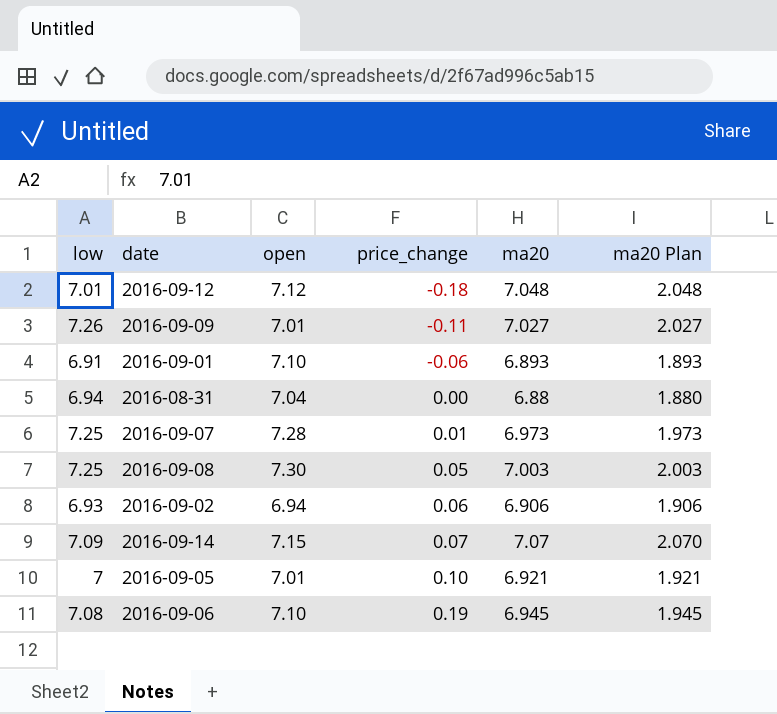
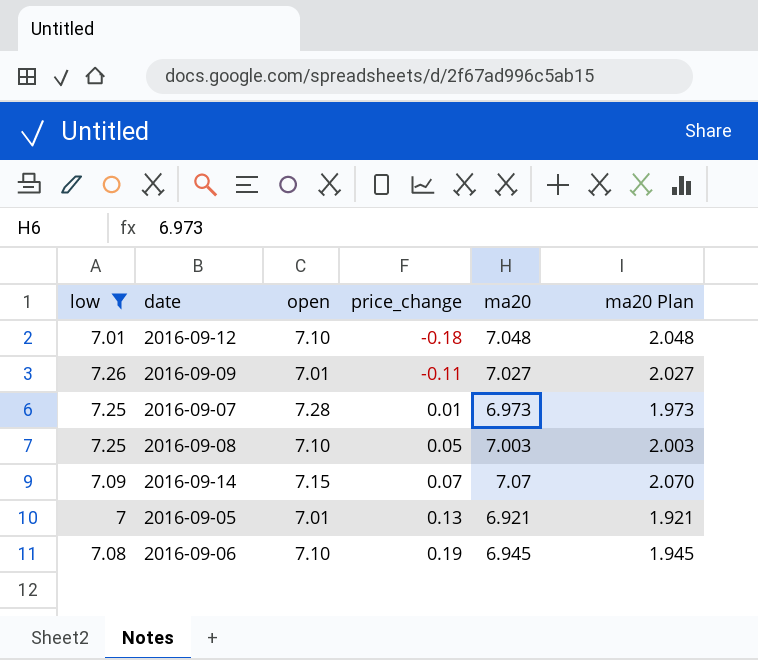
filter: none -> low >= 7
2016-09-12 | open: 7.12 -> 7.10
2016-09-08 | open: 7.30 -> 7.10
2016-09-05 | price_change: 0.10 -> 0.13

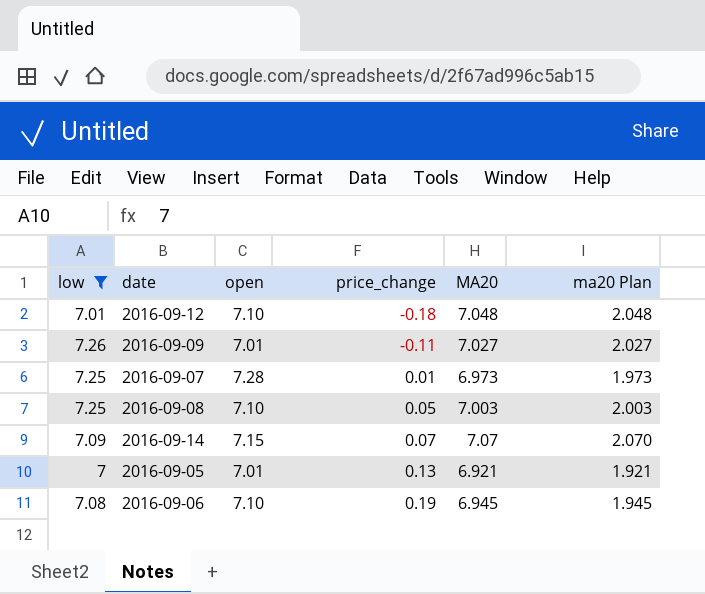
column name: ma20 -> MA20

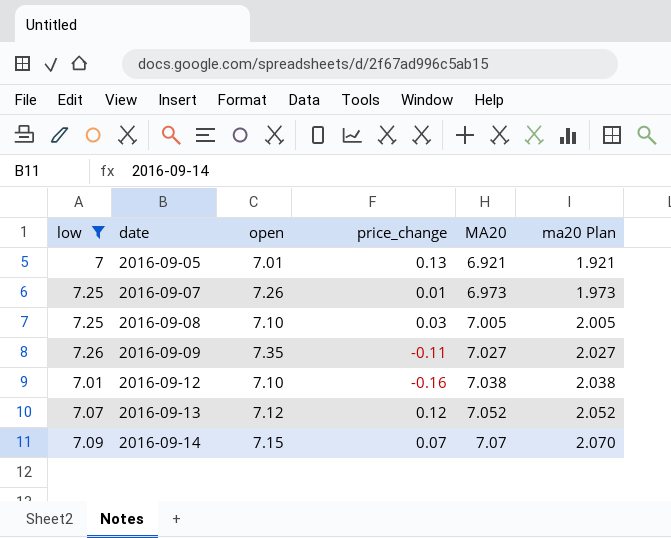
row order: price_change ascending -> date ascending
row 2016-09-06: 7.08 | 7.10 | 0.19 | 6.945 | 1.945 -> none
2016-09-07 | open: 7.28 -> 7.26
2016-09-08 | price_change: 0.05 -> 0.03
2016-09-08 | MA20: 7.003 -> 7.005
2016-09-08 | ma20 Plan: 2.003 -> 2.005
2016-09-09 | open: 7.01 -> 7.35
2016-09-12 | price_change: -0.18 -> -0.16
2016-09-12 | MA20: 7.048 -> 7.038
2016-09-12 | ma20 Plan: 2.048 -> 2.038
row 2016-09-13: none -> 7.07 | 7.12 | 0.12 | 7.052 | 2.052

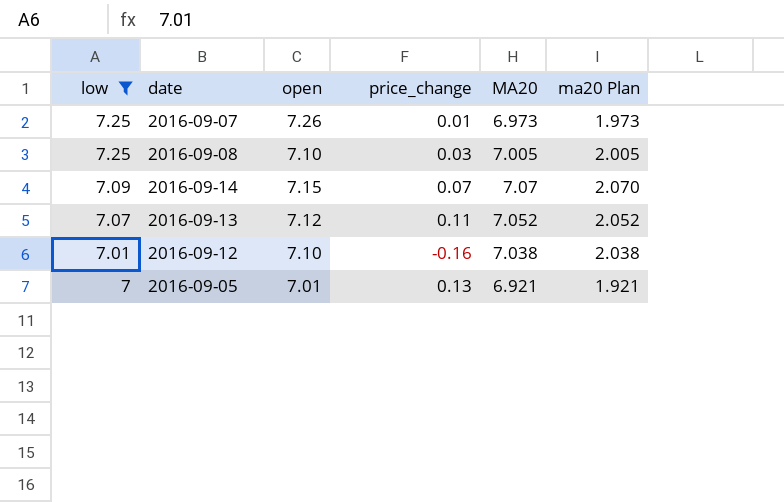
row order: date ascending -> low descending
row 2016-09-09: 7.26 | 7.35 | -0.11 | 7.027 | 2.027 -> none
2016-09-13 | price_change: 0.12 -> 0.11

